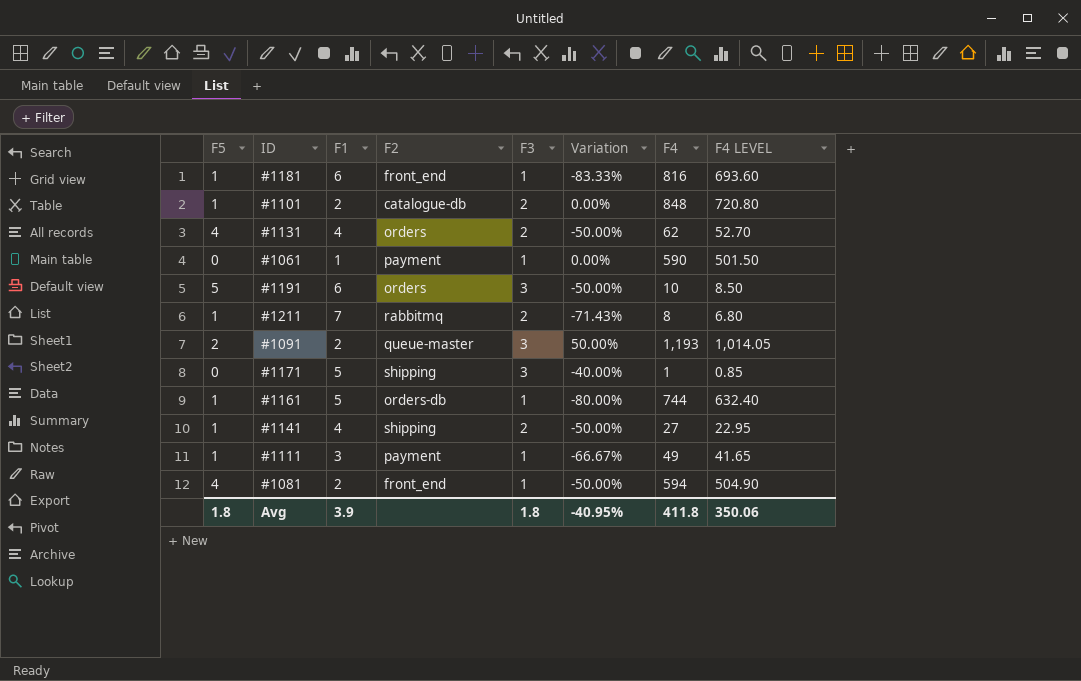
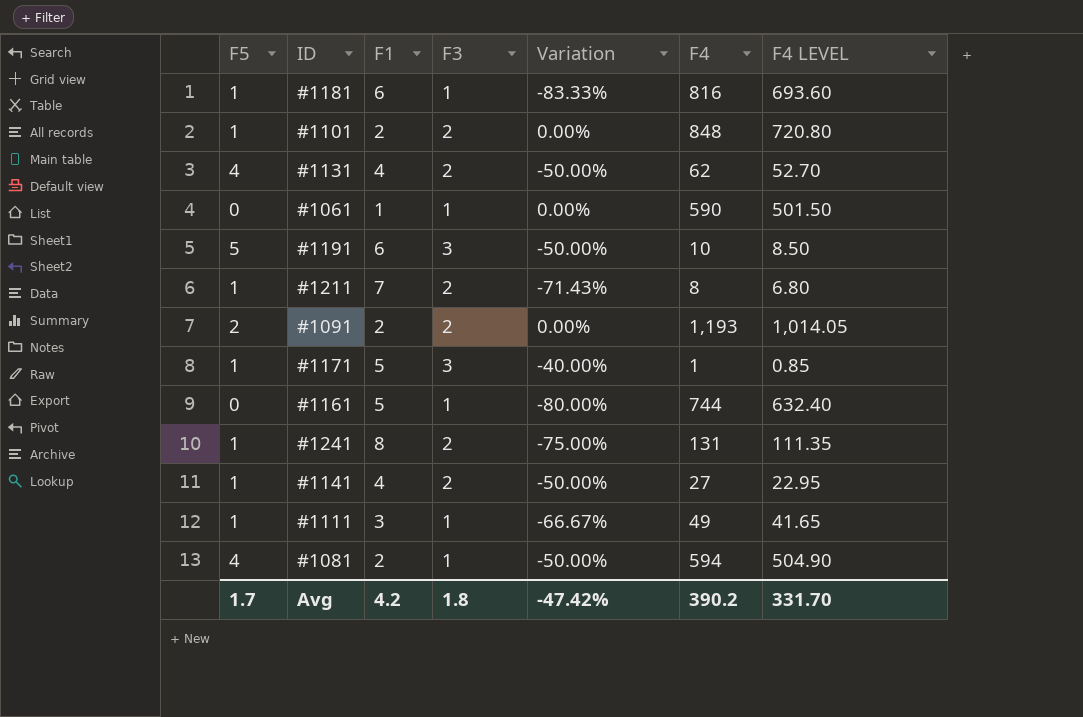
column F2 | position: 4 -> none
#1091 | F3: 3 -> 2
#1091 | Variation: 50.00% -> 0.00%
#1171 | F5: 0 -> 1
#1161 | F5: 1 -> 0
row #1241: none -> 1 | 8 | 2 | -75.00% | 131 | 111.35
Avg | F5: 1.8 -> 1.7
Avg | F1: 3.9 -> 4.2
Avg | Variation: -40.95% -> -47.42%
Avg | F4: 411.8 -> 390.2
Avg | F4 LEVEL: 350.06 -> 331.70

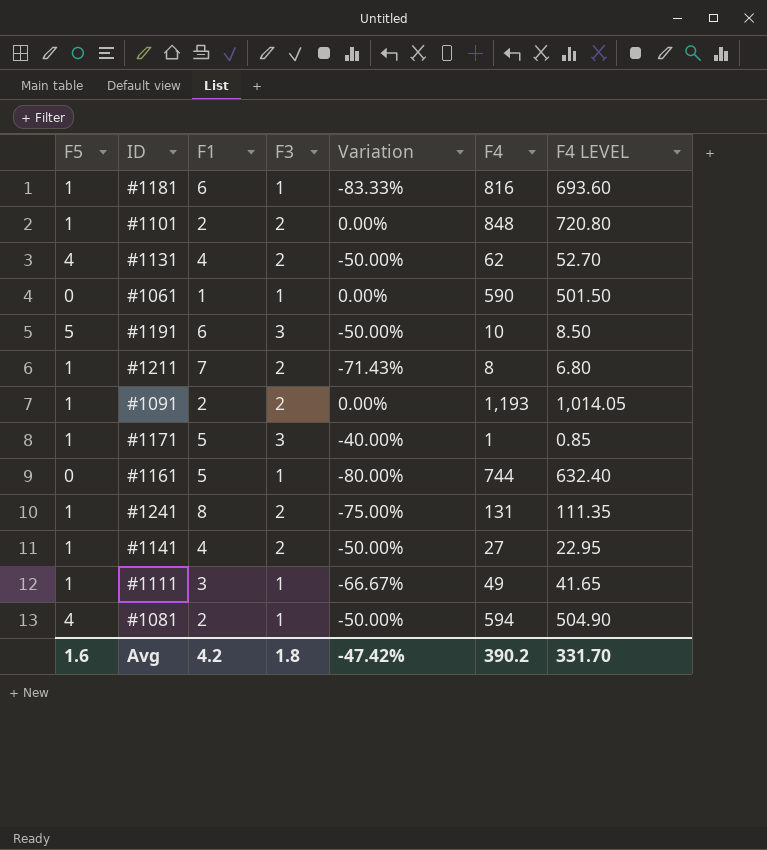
#1091 | F5: 2 -> 1
Avg | F5: 1.7 -> 1.6

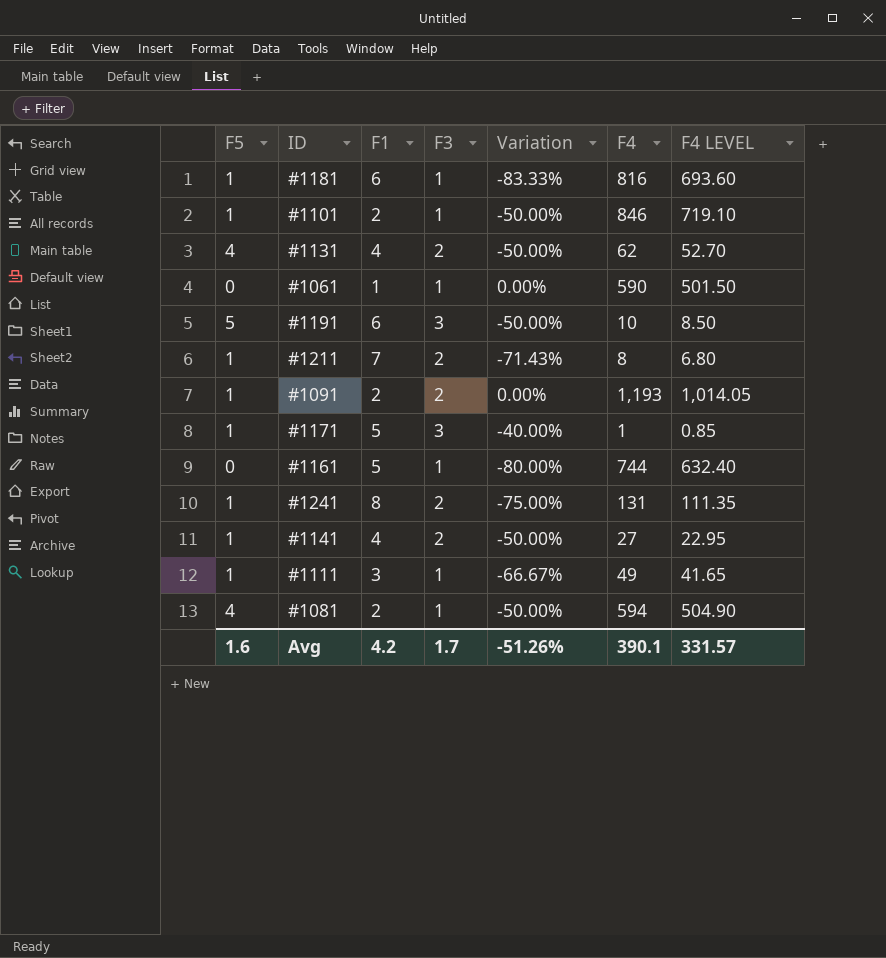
#1101 | F3: 2 -> 1
#1101 | Variation: 0.00% -> -50.00%
#1101 | F4: 848 -> 846
#1101 | F4 LEVEL: 720.80 -> 719.10
Avg | F3: 1.8 -> 1.7
Avg | Variation: -47.42% -> -51.26%
Avg | F4: 390.2 -> 390.1
Avg | F4 LEVEL: 331.70 -> 331.57

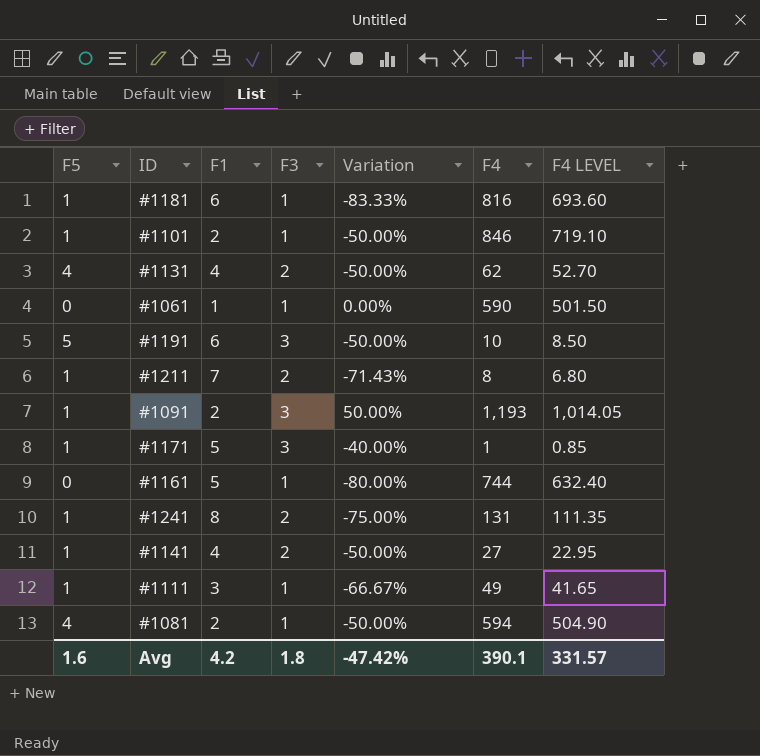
#1091 | F3: 2 -> 3
#1091 | Variation: 0.00% -> 50.00%
Avg | F3: 1.7 -> 1.8
Avg | Variation: -51.26% -> -47.42%

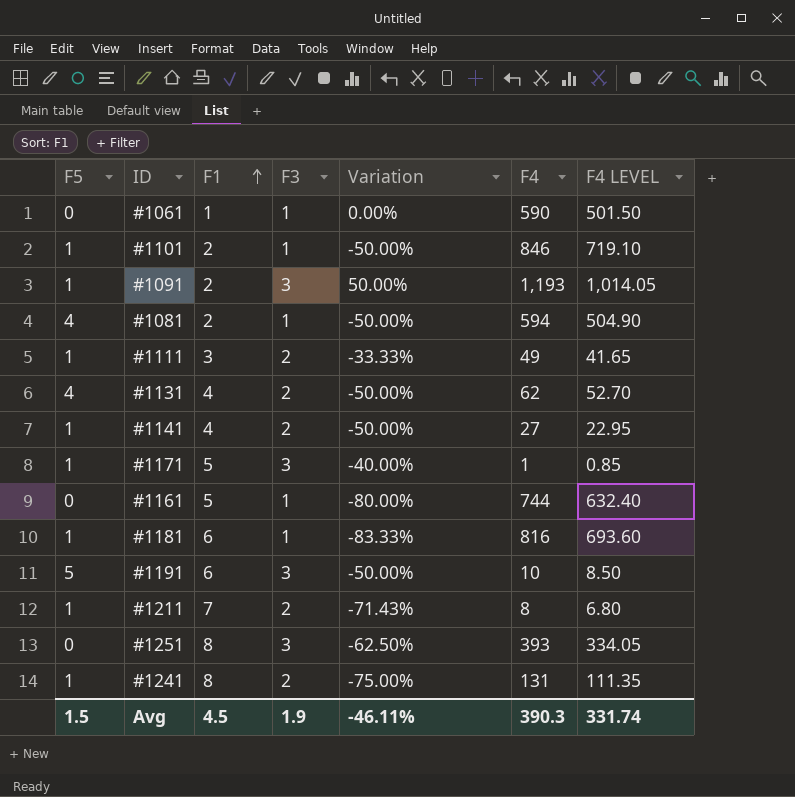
row order: none -> F1 ascending
#1111 | F3: 1 -> 2
#1111 | Variation: -66.67% -> -33.33%
row #1251: none -> 0 | 8 | 3 | -62.50% | 393 | 334.05
Avg | F5: 1.6 -> 1.5
Avg | F1: 4.2 -> 4.5
Avg | F3: 1.8 -> 1.9
Avg | Variation: -47.42% -> -46.11%
Avg | F4: 390.1 -> 390.3
Avg | F4 LEVEL: 331.57 -> 331.74

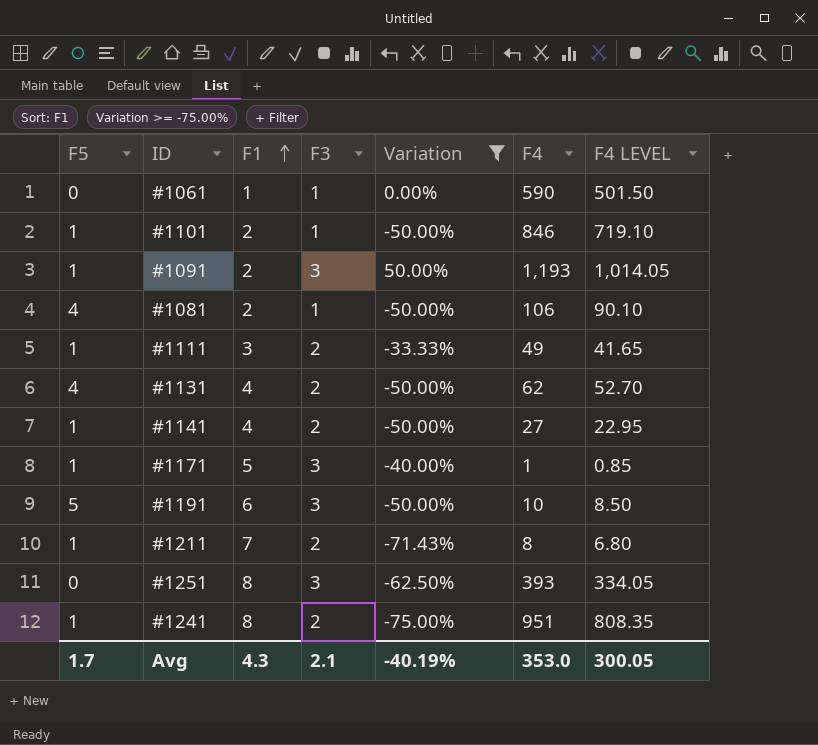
filter: none -> Variation >= -75.00%
#1081 | F4: 594 -> 106
#1081 | F4 LEVEL: 504.90 -> 90.10
#1241 | F4: 131 -> 951
#1241 | F4 LEVEL: 111.35 -> 808.35
Avg | F5: 1.5 -> 1.7
Avg | F1: 4.5 -> 4.3
Avg | F3: 1.9 -> 2.1
Avg | Variation: -46.11% -> -40.19%
Avg | F4: 390.3 -> 353.0
Avg | F4 LEVEL: 331.74 -> 300.05

